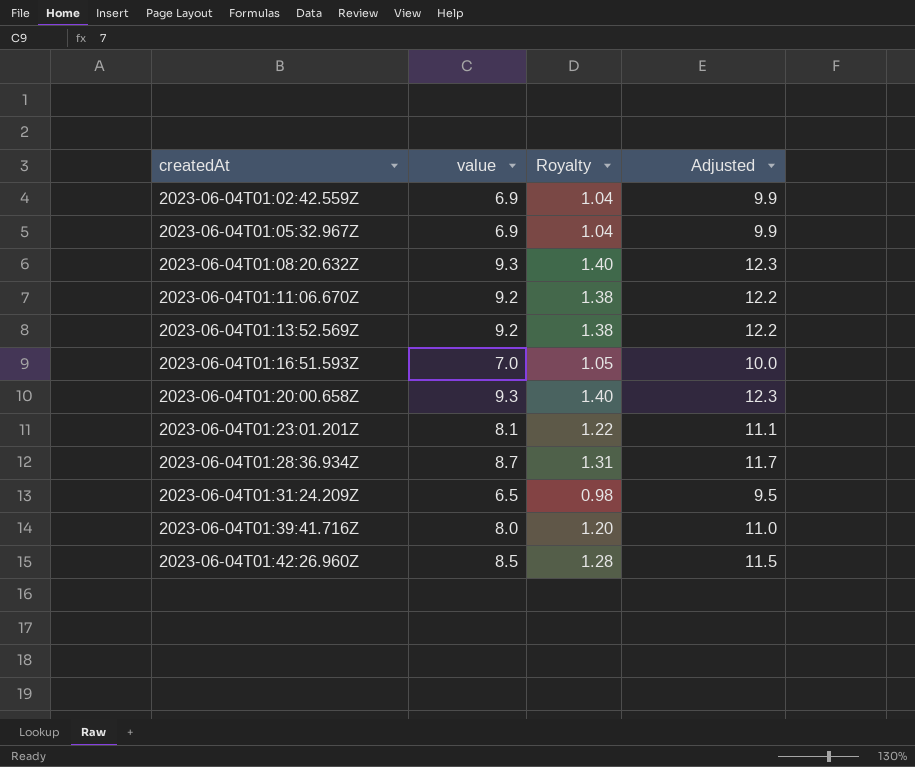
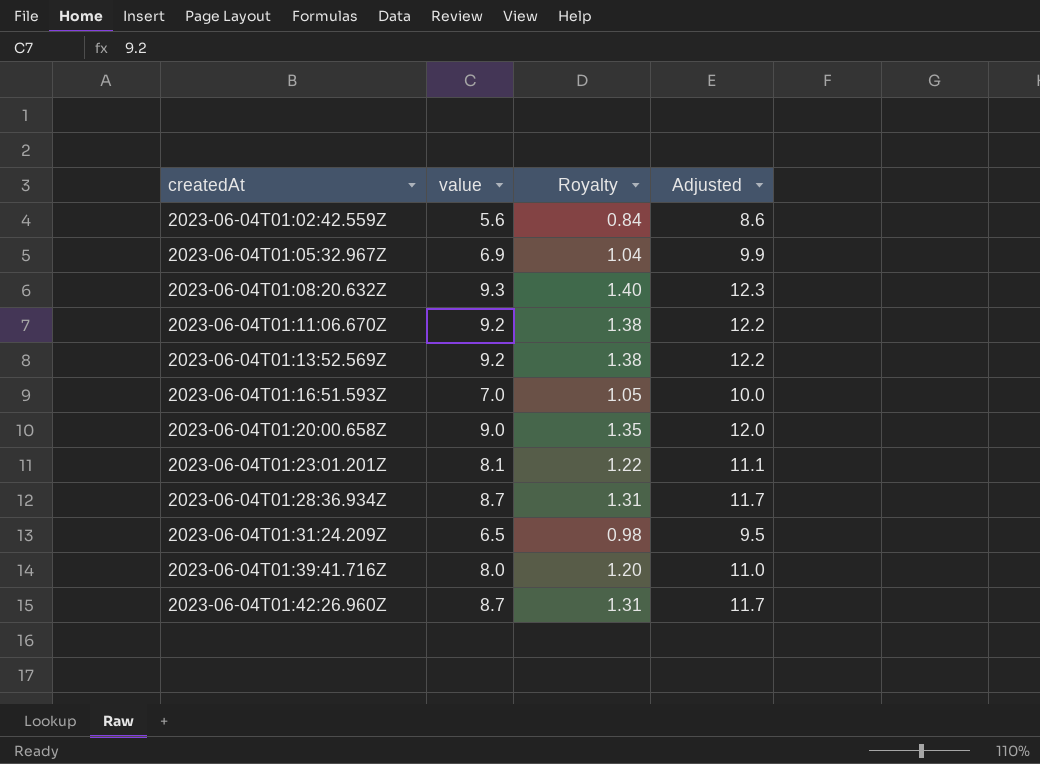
2023-06-04T01:02:42.559Z | value: 6.9 -> 5.6
2023-06-04T01:02:42.559Z | Royalty: 1.04 -> 0.84
2023-06-04T01:02:42.559Z | Adjusted: 9.9 -> 8.6
2023-06-04T01:20:00.658Z | value: 9.3 -> 9.0
2023-06-04T01:20:00.658Z | Royalty: 1.40 -> 1.35
2023-06-04T01:20:00.658Z | Adjusted: 12.3 -> 12.0
2023-06-04T01:42:26.960Z | value: 8.5 -> 8.7
2023-06-04T01:42:26.960Z | Royalty: 1.28 -> 1.31
2023-06-04T01:42:26.960Z | Adjusted: 11.5 -> 11.7

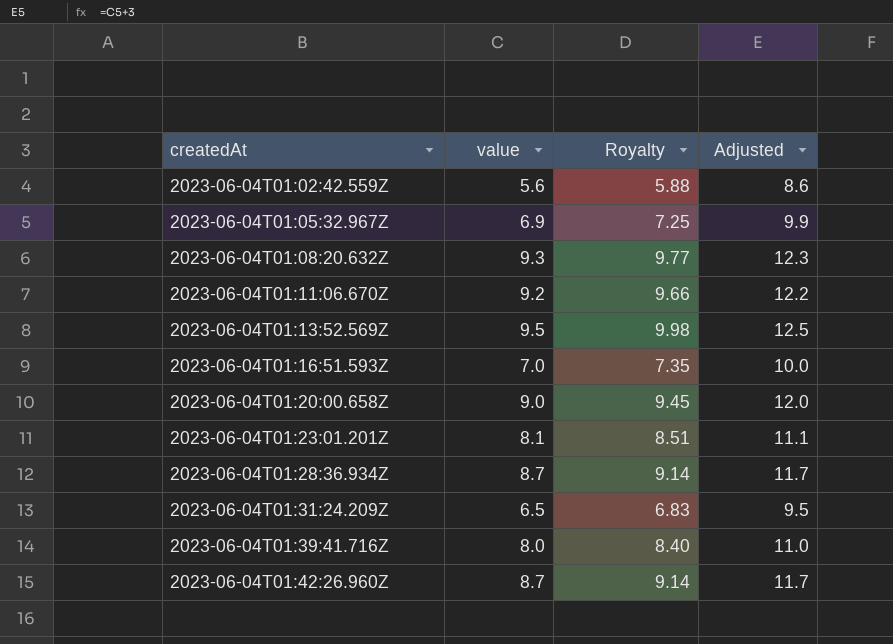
column Royalty | formula: [value] * 0.15 -> [value] * 1.05
2023-06-04T01:13:52.569Z | value: 9.2 -> 9.5
2023-06-04T01:13:52.569Z | Adjusted: 12.2 -> 12.5

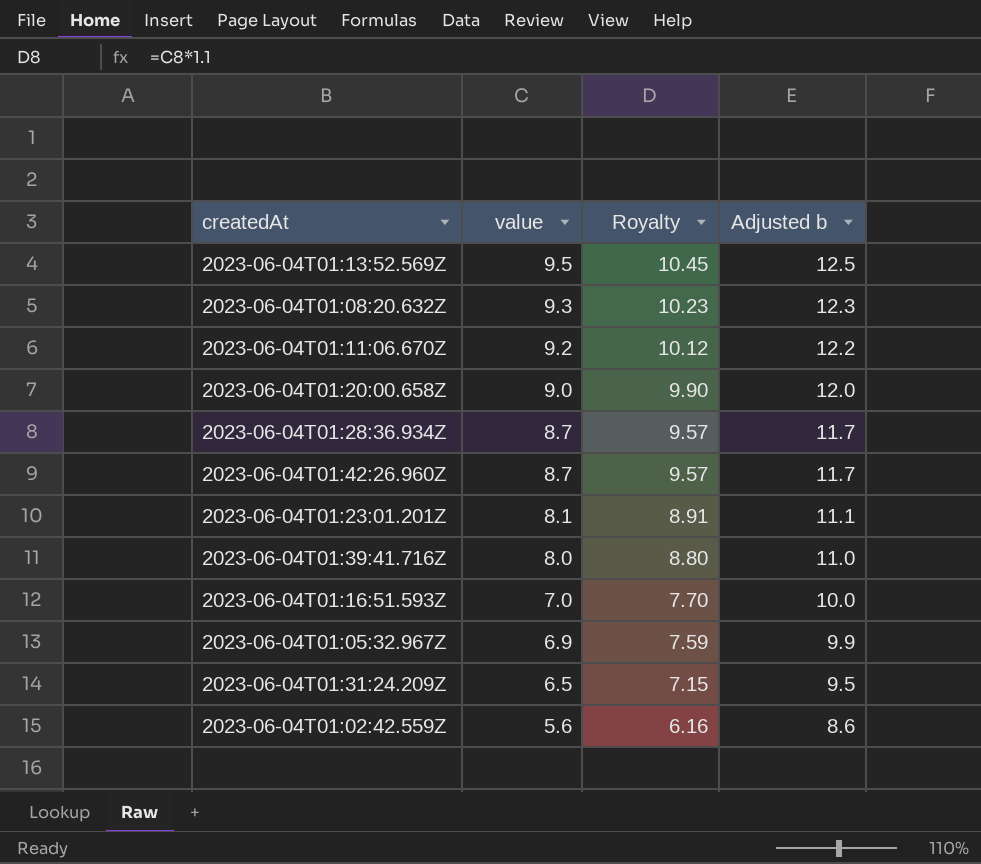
row order: createdAt ascending -> value descending
column Royalty | formula: [value] * 1.05 -> [value] * 1.1
column name: Adjusted -> Adjusted b

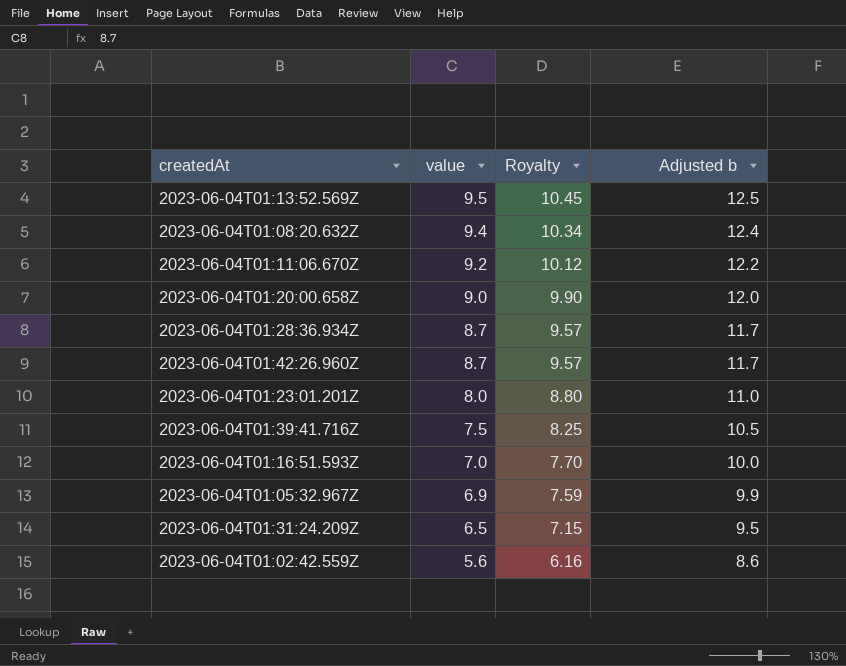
2023-06-04T01:08:20.632Z | value: 9.3 -> 9.4
2023-06-04T01:08:20.632Z | Royalty: 10.23 -> 10.34
2023-06-04T01:08:20.632Z | Adjusted b: 12.3 -> 12.4
2023-06-04T01:23:01.201Z | value: 8.1 -> 8.0
2023-06-04T01:23:01.201Z | Royalty: 8.91 -> 8.80
2023-06-04T01:23:01.201Z | Adjusted b: 11.1 -> 11.0
2023-06-04T01:39:41.716Z | value: 8.0 -> 7.5
2023-06-04T01:39:41.716Z | Royalty: 8.80 -> 8.25
2023-06-04T01:39:41.716Z | Adjusted b: 11.0 -> 10.5

